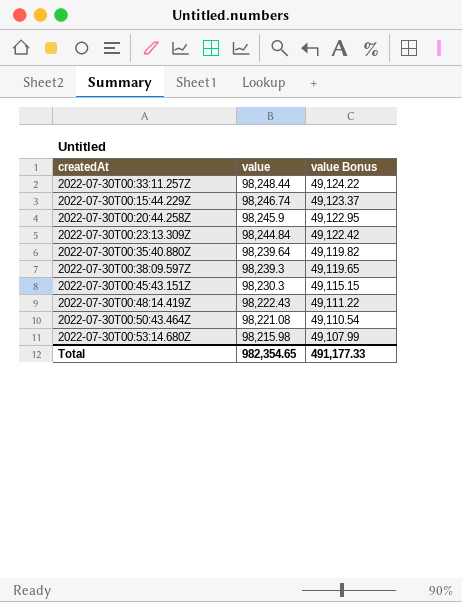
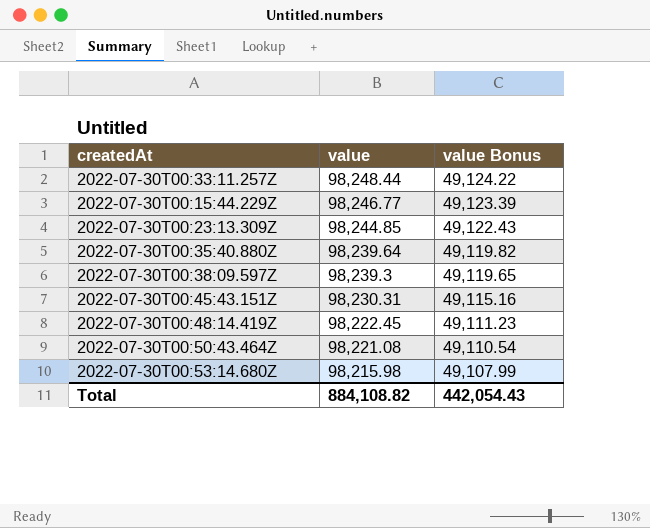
row 2022-07-30T00:20:44.258Z: 98,245.9 | 49,122.95 -> none
2022-07-30T00:15:44.229Z | value: 98,246.74 -> 98,246.77
2022-07-30T00:15:44.229Z | value Bonus: 49,123.37 -> 49,123.39
2022-07-30T00:23:13.309Z | value: 98,244.84 -> 98,244.85
2022-07-30T00:23:13.309Z | value Bonus: 49,122.42 -> 49,122.43
2022-07-30T00:45:43.151Z | value: 98,230.3 -> 98,230.31
2022-07-30T00:45:43.151Z | value Bonus: 49,115.15 -> 49,115.16
2022-07-30T00:48:14.419Z | value: 98,222.43 -> 98,222.45
2022-07-30T00:48:14.419Z | value Bonus: 49,111.22 -> 49,111.23
Total | value: 982,354.65 -> 884,108.82
Total | value Bonus: 491,177.33 -> 442,054.43

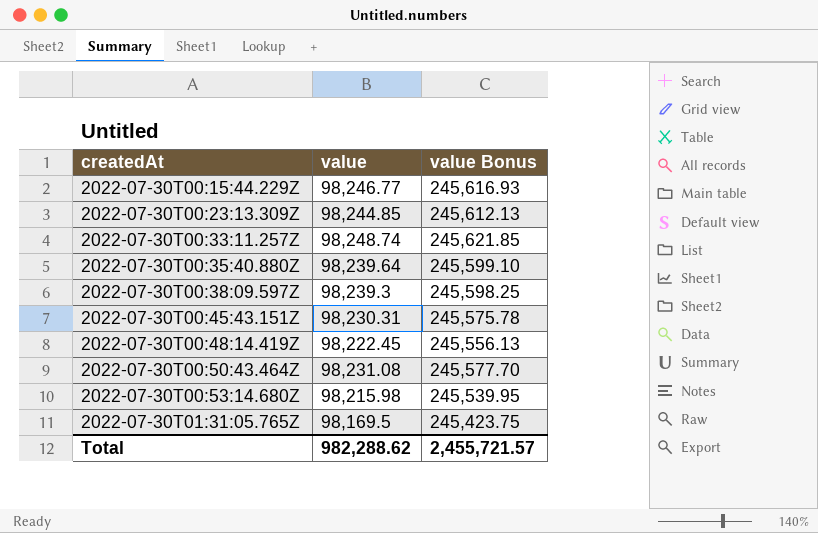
row order: value descending -> createdAt ascending
column value Bonus | formula: [value] * 0.5 -> [value] * 2.5
2022-07-30T00:33:11.257Z | value: 98,248.44 -> 98,248.74
2022-07-30T00:50:43.464Z | value: 98,221.08 -> 98,231.08
row 2022-07-30T01:31:05.765Z: none -> 98,169.5 | 245,423.75
Total | value: 884,108.82 -> 982,288.62
Total | value Bonus: 442,054.43 -> 2,455,721.57

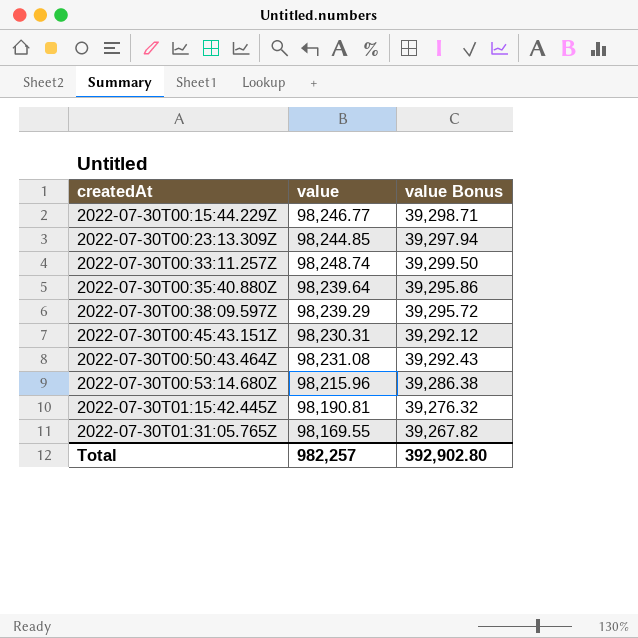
column value Bonus | formula: [value] * 2.5 -> [value] * 0.4
row 2022-07-30T00:48:14.419Z: 98,222.45 | 245,556.13 -> none
2022-07-30T00:38:09.597Z | value: 98,239.3 -> 98,239.29
2022-07-30T00:53:14.680Z | value: 98,215.98 -> 98,215.96
row 2022-07-30T01:15:42.445Z: none -> 98,190.81 | 39,276.32
2022-07-30T01:31:05.765Z | value: 98,169.5 -> 98,169.55
Total | value: 982,288.62 -> 982,257
Total | value Bonus: 2,455,721.57 -> 392,902.80

